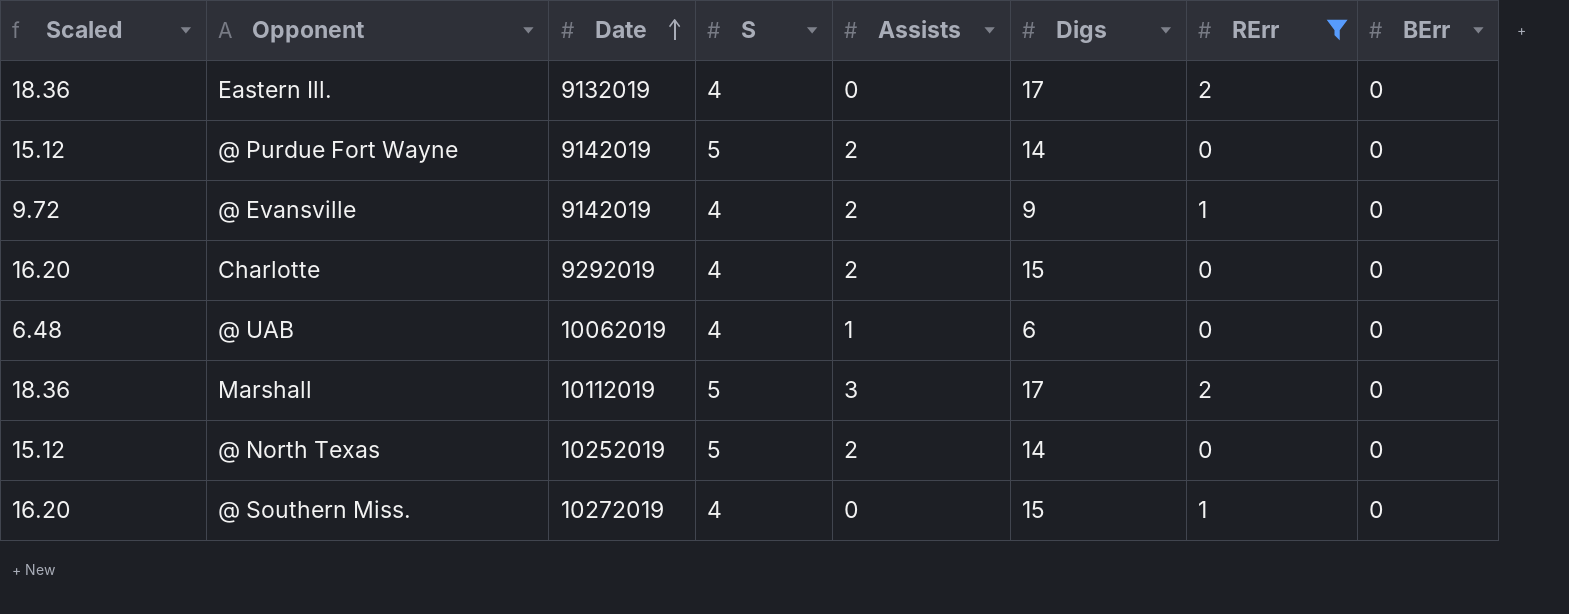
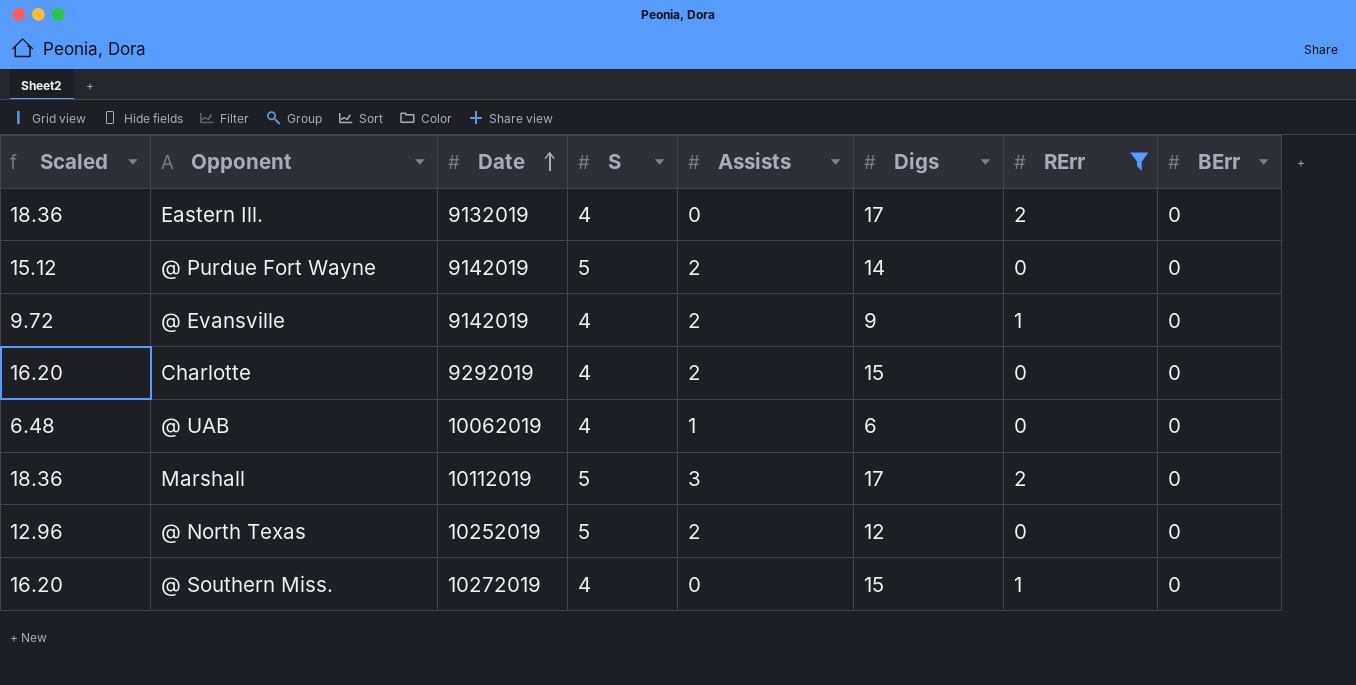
@ North Texas | Scaled: 15.12 -> 12.96
@ North Texas | Digs: 14 -> 12

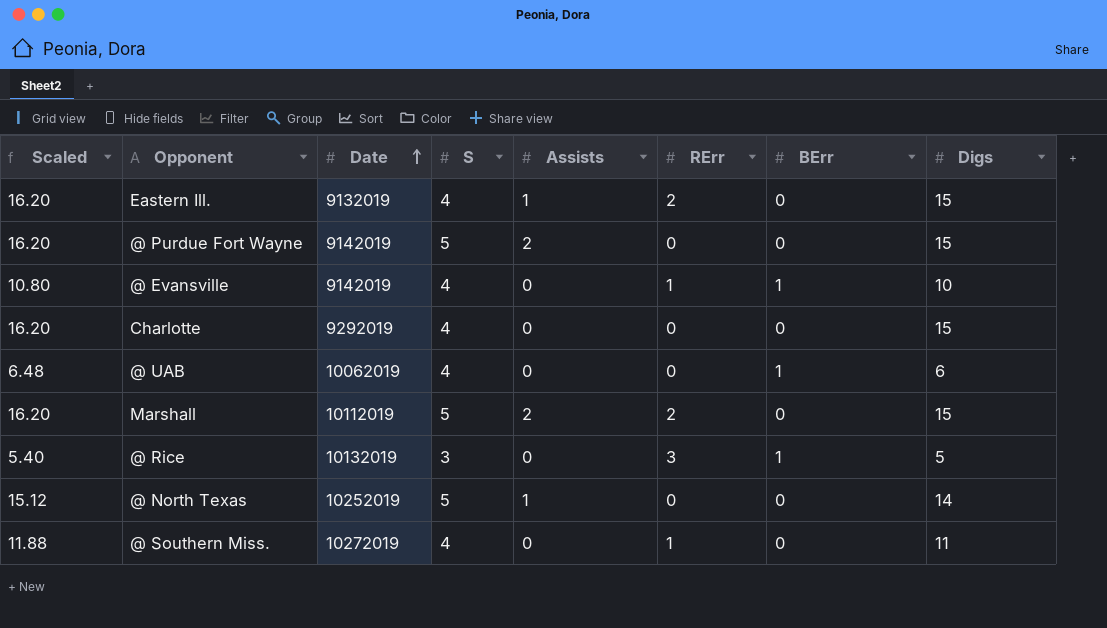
filter: RErr != 3 -> none
column Digs | position: 6 -> 8
Eastern Ill. | Scaled: 18.36 -> 16.20
Eastern Ill. | Assists: 0 -> 1
Eastern Ill. | Digs: 17 -> 15
@ Purdue Fort Wayne | Scaled: 15.12 -> 16.20
@ Purdue Fort Wayne | Digs: 14 -> 15
@ Evansville | Scaled: 9.72 -> 10.80
@ Evansville | Assists: 2 -> 0
@ Evansville | BErr: 0 -> 1
@ Evansville | Digs: 9 -> 10
Charlotte | Assists: 2 -> 0
@ UAB | Assists: 1 -> 0
@ UAB | BErr: 0 -> 1
Marshall | Scaled: 18.36 -> 16.20
Marshall | Assists: 3 -> 2
Marshall | Digs: 17 -> 15
@ North Texas | Scaled: 12.96 -> 15.12
@ North Texas | Assists: 2 -> 1
@ North Texas | Digs: 12 -> 14
@ Southern Miss. | Scaled: 16.20 -> 11.88
@ Southern Miss. | Digs: 15 -> 11

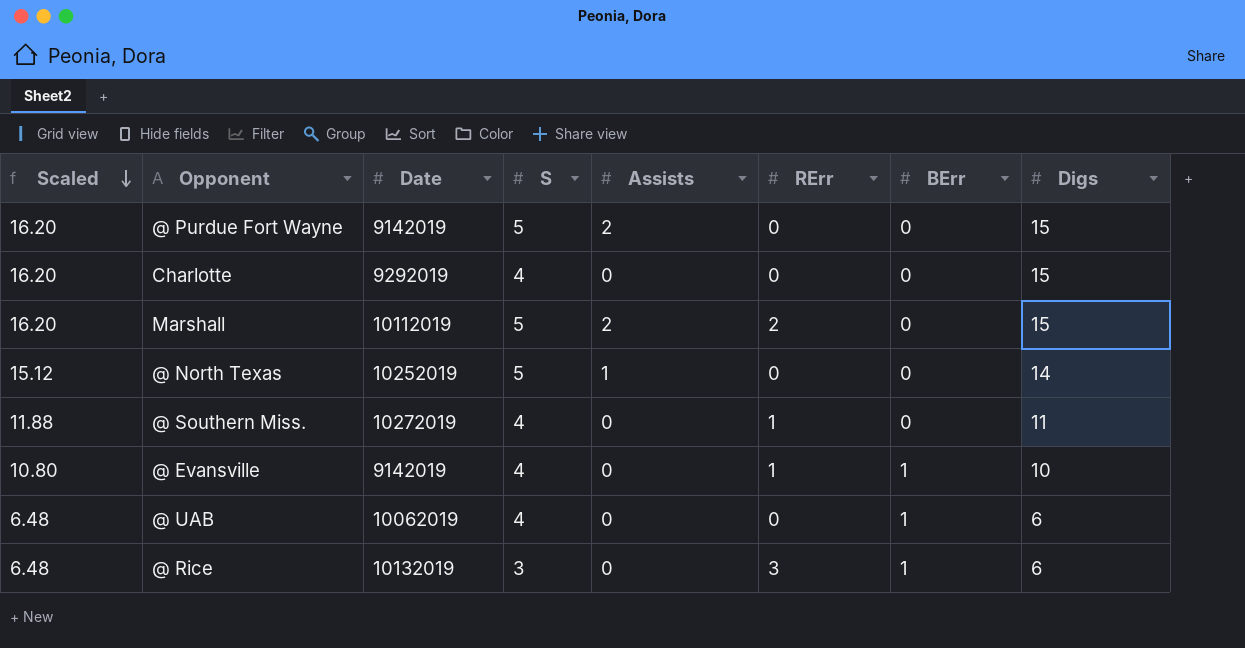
row order: Date ascending -> Scaled descending
row Eastern Ill.: 16.20 | 9132019 | 4 | 1 | 2 | 0 | 15 -> none
@ Rice | Scaled: 5.40 -> 6.48
@ Rice | Digs: 5 -> 6

